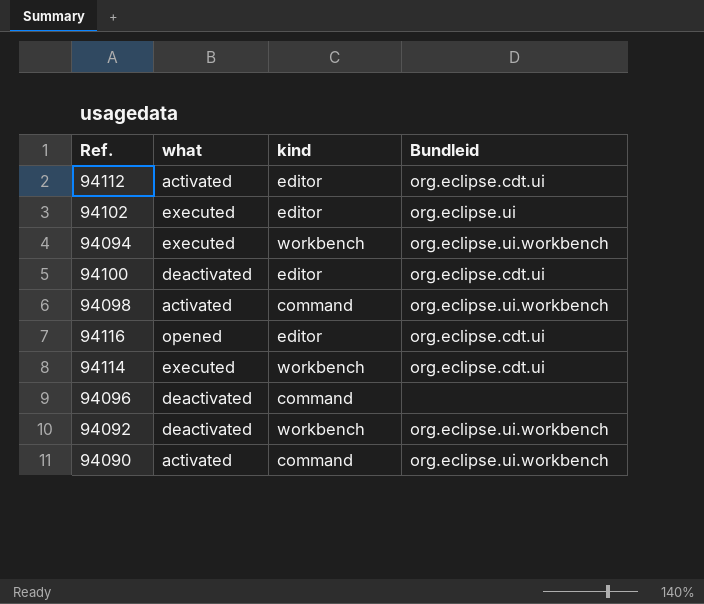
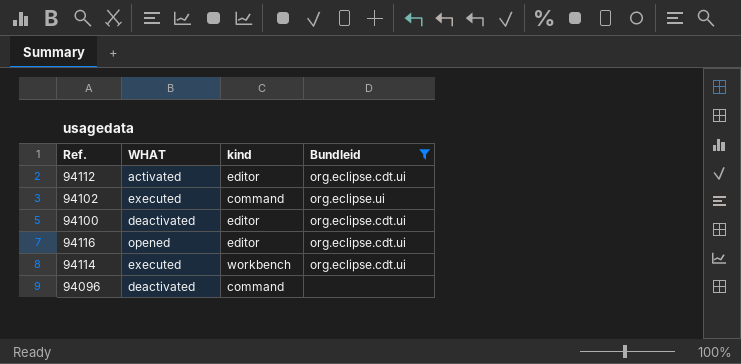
filter: none -> Bundleid != org.eclipse.ui.workbench
column name: what -> WHAT
94102 | kind: editor -> command

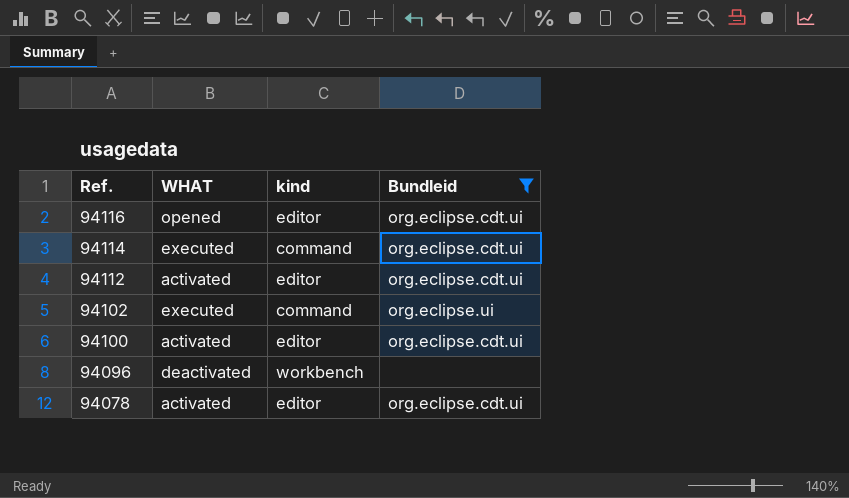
row order: none -> Ref. descending
94114 | kind: workbench -> command
94100 | WHAT: deactivated -> activated
94096 | kind: command -> workbench
row 94078: none -> activated | editor | org.eclipse.cdt.ui

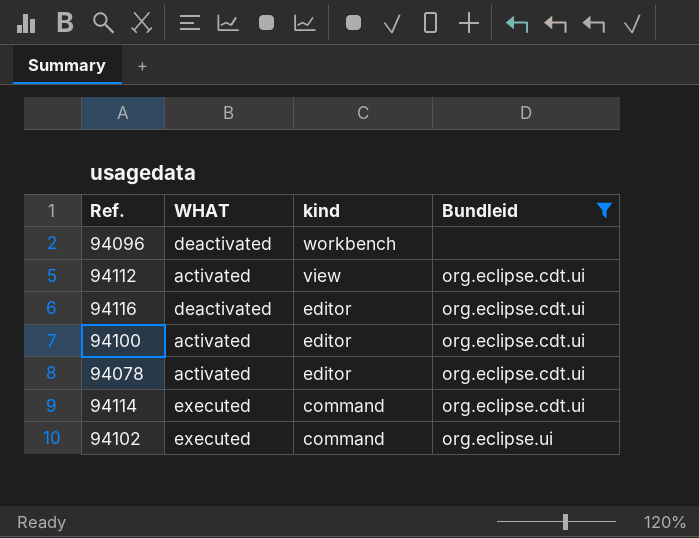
row order: Ref. descending -> kind descending
94112 | kind: editor -> view
94116 | WHAT: opened -> deactivated

